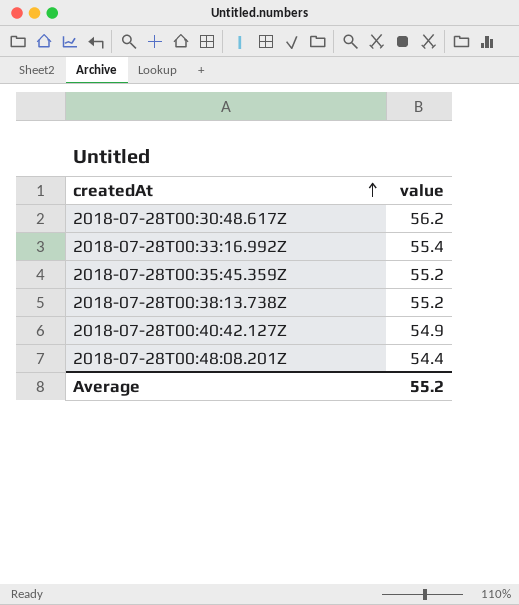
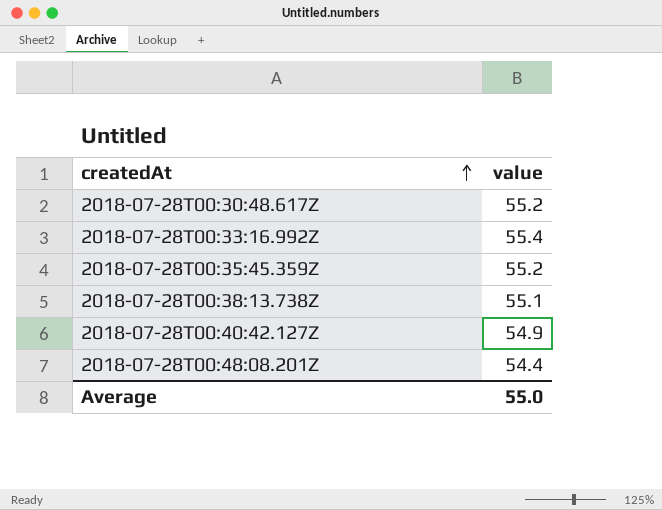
2018-07-28T00:30:48.617Z | value: 56.2 -> 55.2
2018-07-28T00:38:13.738Z | value: 55.2 -> 55.1
Average | value: 55.2 -> 55.0

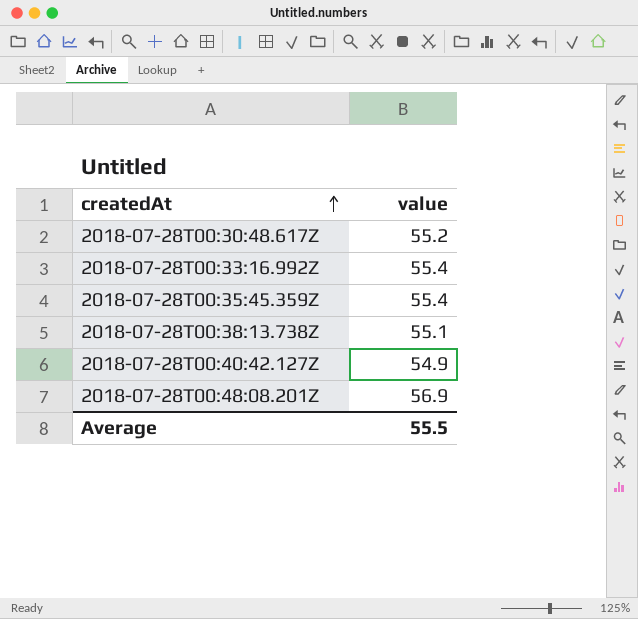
2018-07-28T00:35:45.359Z | value: 55.2 -> 55.4
2018-07-28T00:48:08.201Z | value: 54.4 -> 56.9
Average | value: 55.0 -> 55.5

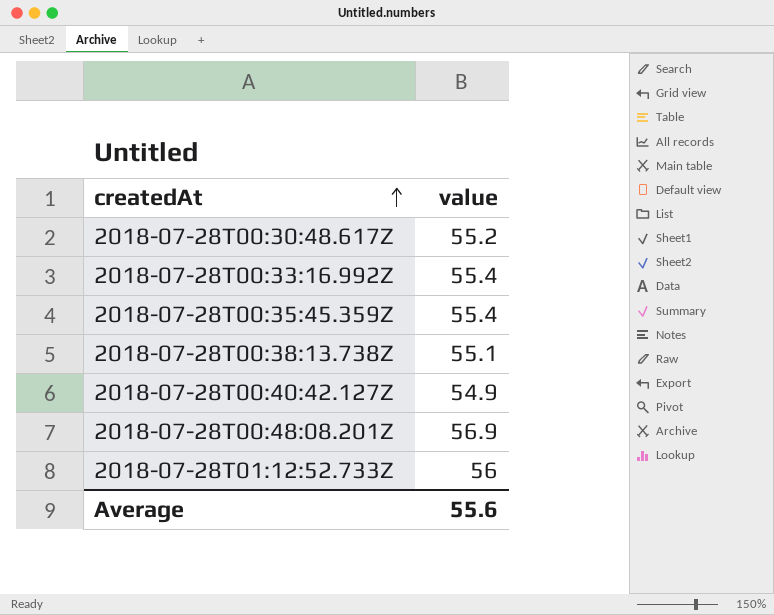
row 2018-07-28T01:12:52.733Z: none -> 56
Average | value: 55.5 -> 55.6

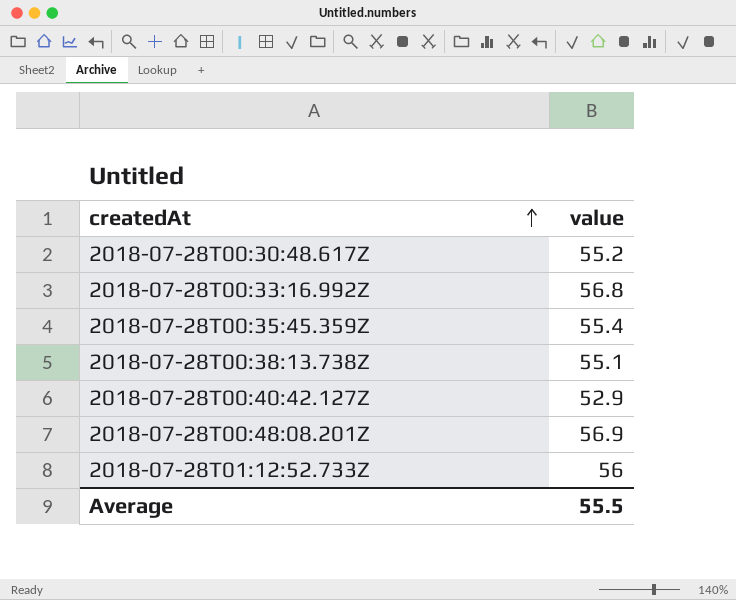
2018-07-28T00:33:16.992Z | value: 55.4 -> 56.8
2018-07-28T00:40:42.127Z | value: 54.9 -> 52.9
Average | value: 55.6 -> 55.5

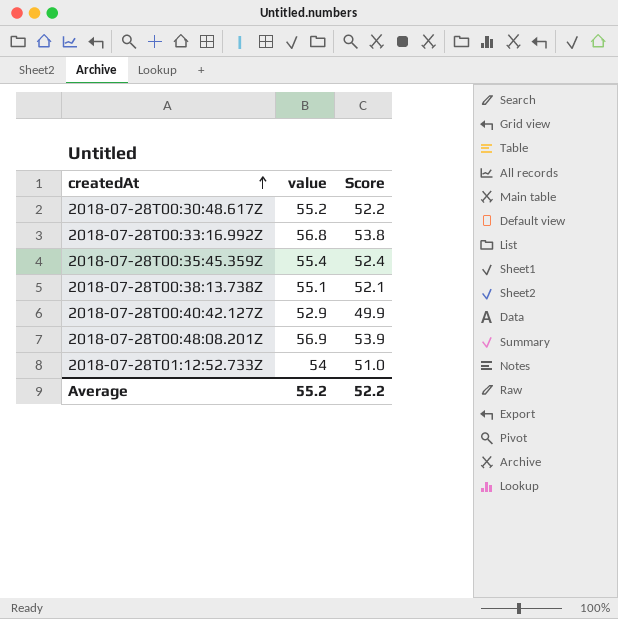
column Score | formula: none -> [value] - 3
2018-07-28T01:12:52.733Z | value: 56 -> 54
Average | value: 55.5 -> 55.2

